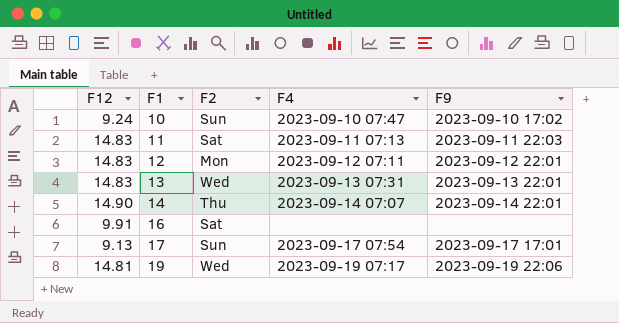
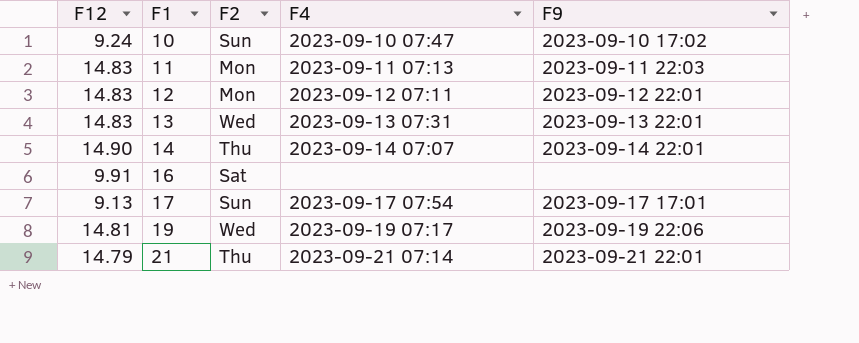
11 | F2: Sat -> Mon
row 21: none -> 14.79 | Thu | 2023-09-21 07:14 | 2023-09-21 22:01

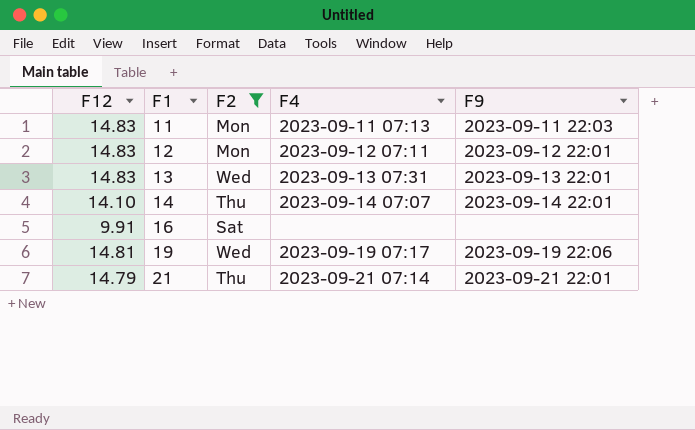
filter: none -> F2 != Sun
14 | F12: 14.90 -> 14.10

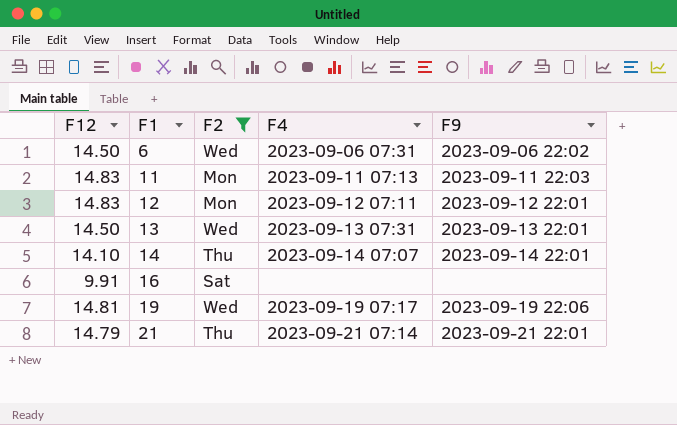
row 6: none -> 14.50 | Wed | 2023-09-06 07:31 | 2023-09-06 22:02
13 | F12: 14.83 -> 14.50

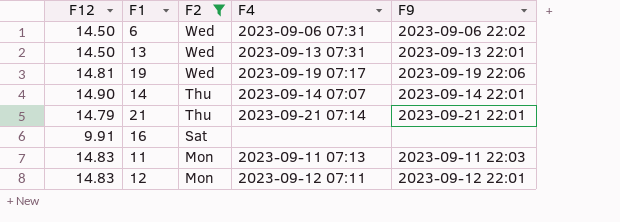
row order: F1 ascending -> F2 descending
14 | F12: 14.10 -> 14.90

